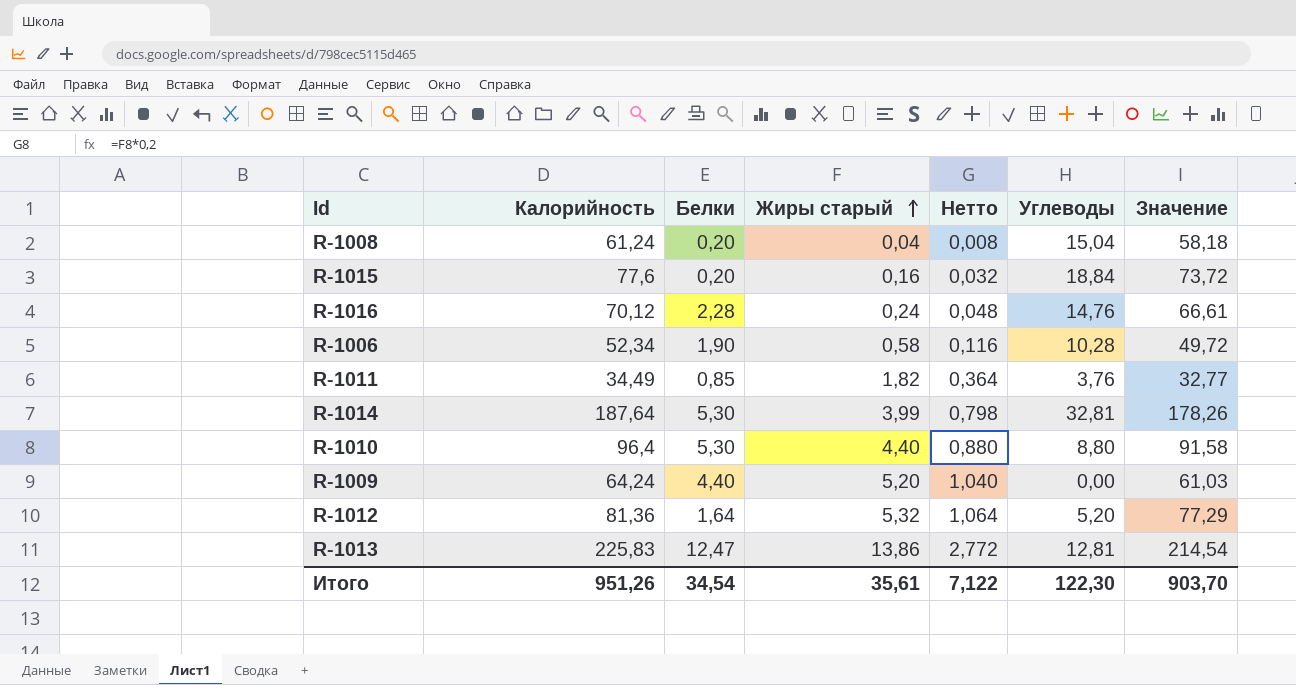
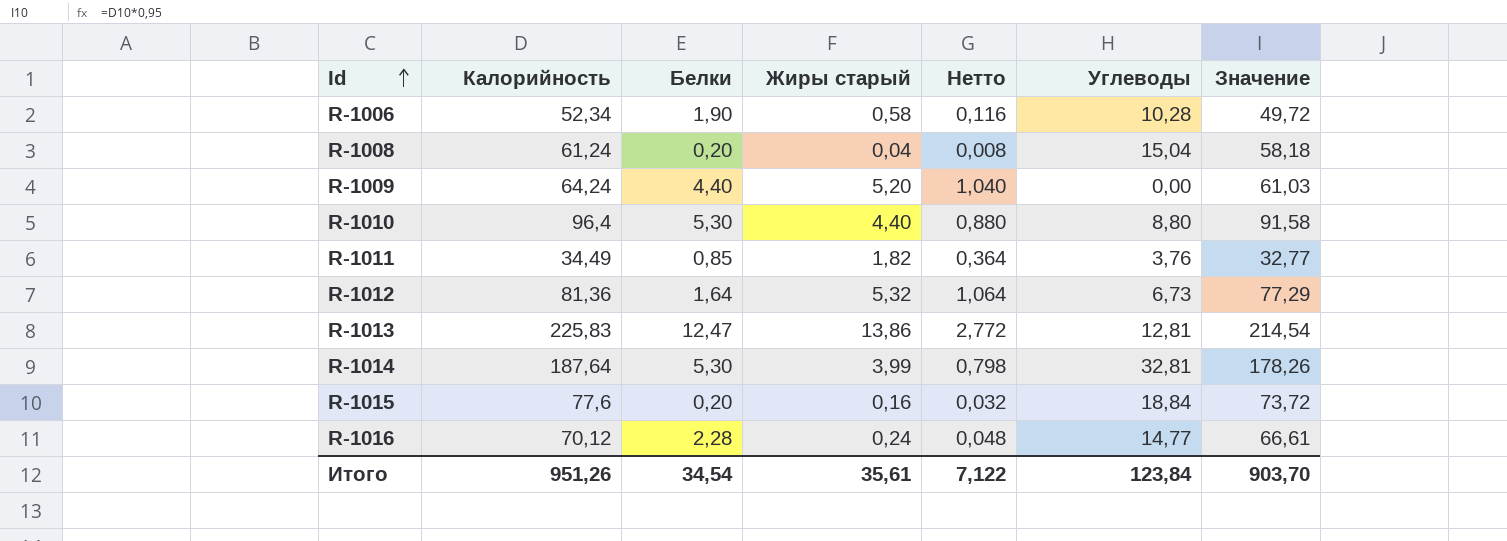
row order: Жиры старый ascending -> Id ascending
R-1012 | Углеводы: 5,20 -> 6,73
R-1016 | Углеводы: 14,76 -> 14,77
Итого | Углеводы: 122,30 -> 123,84

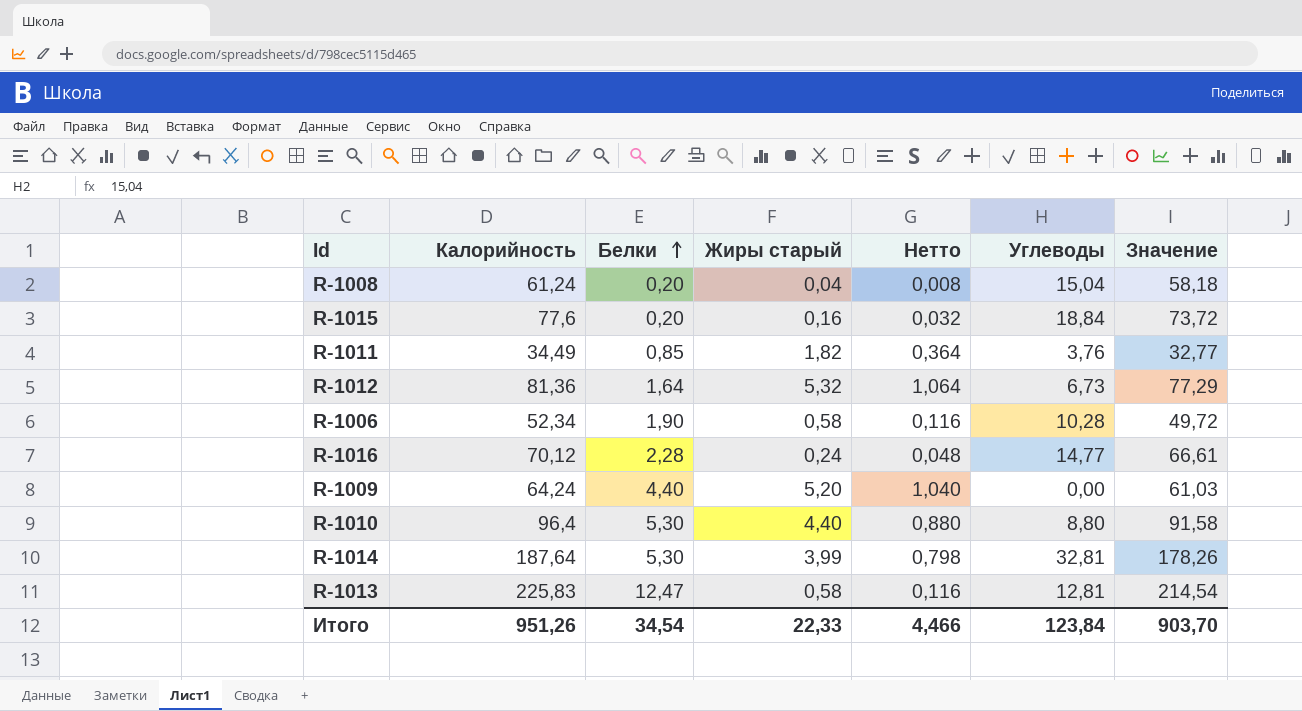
row order: Id ascending -> Белки ascending
R-1013 | Жиры старый: 13,86 -> 0,58
R-1013 | Нетто: 2,772 -> 0,116
Итого | Жиры старый: 35,61 -> 22,33
Итого | Нетто: 7,122 -> 4,466

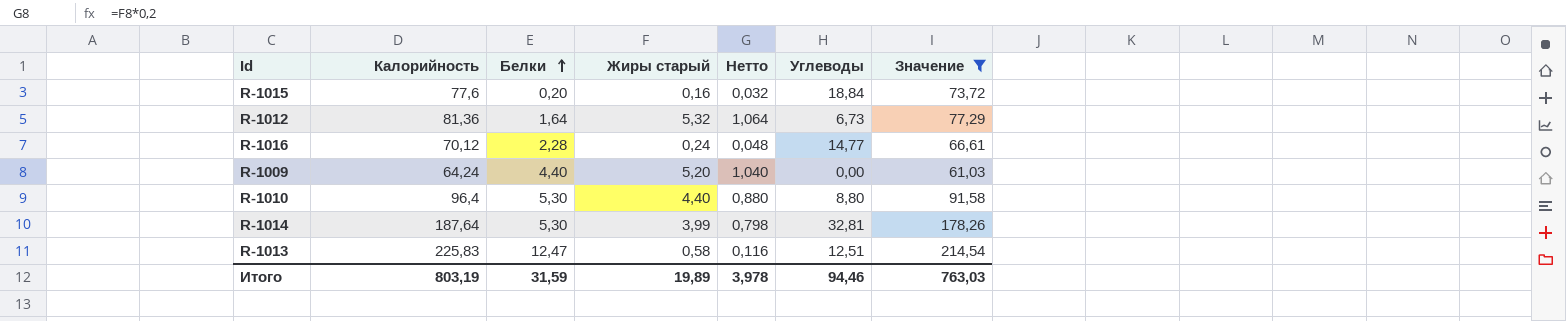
filter: none -> Значение >= 61,03
R-1013 | Углеводы: 12,81 -> 12,51
Итого | Калорийность: 951,26 -> 803,19
Итого | Белки: 34,54 -> 31,59
Итого | Жиры старый: 22,33 -> 19,89
Итого | Нетто: 4,466 -> 3,978
Итого | Углеводы: 123,84 -> 94,46
Итого | Значение: 903,70 -> 763,03

